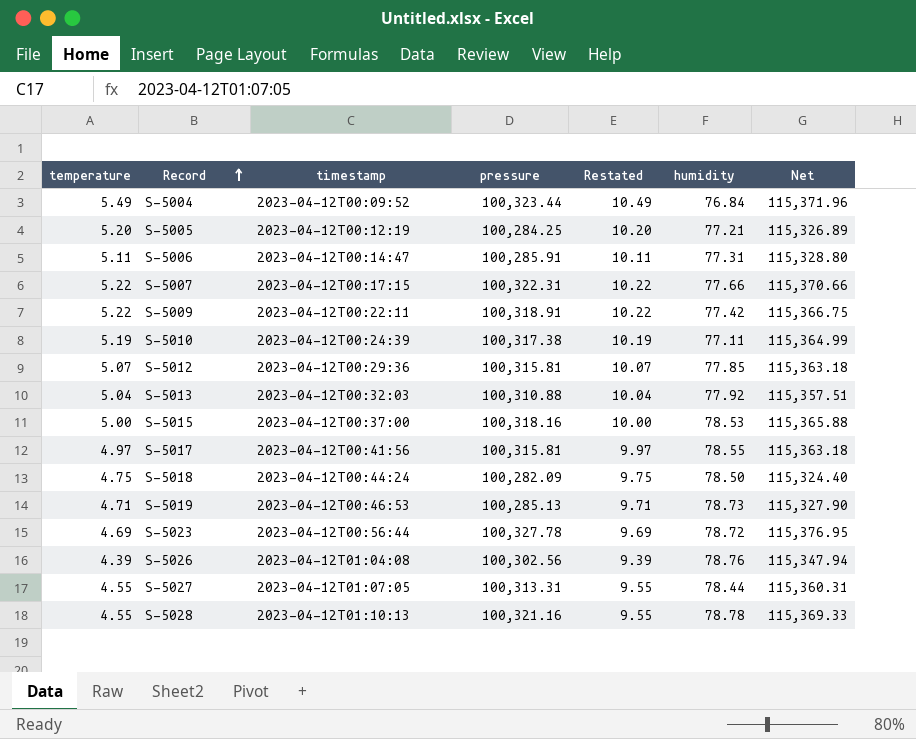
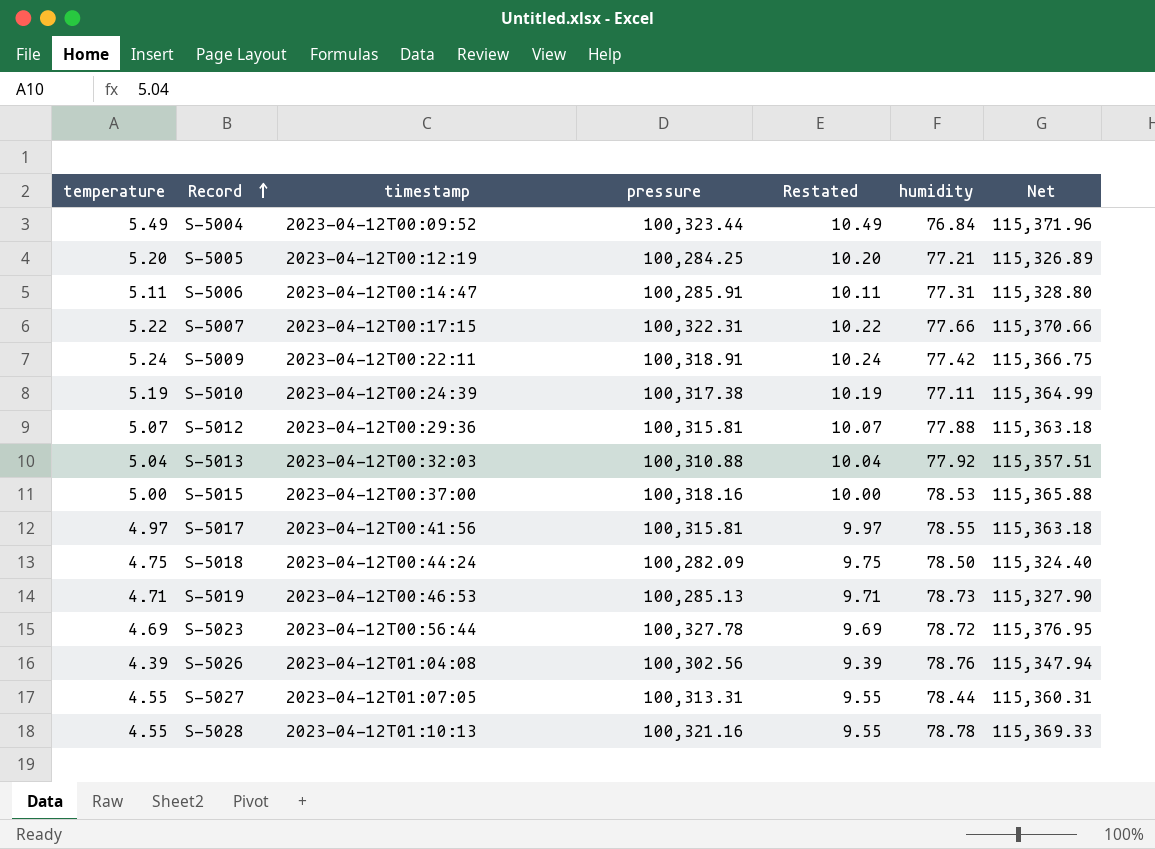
S-5009 | temperature: 5.22 -> 5.24
S-5009 | Restated: 10.22 -> 10.24
S-5012 | humidity: 77.85 -> 77.88

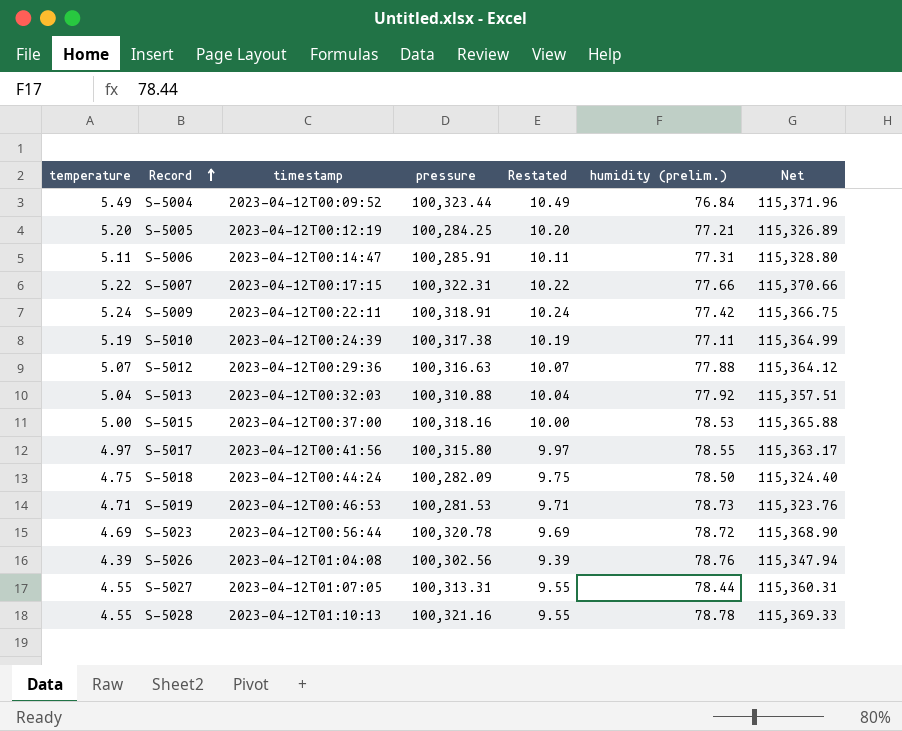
column name: humidity -> humidity (prelim.)
S-5012 | pressure: 100,315.81 -> 100,316.63
S-5012 | Net: 115,363.18 -> 115,364.12
S-5017 | pressure: 100,315.81 -> 100,315.80
S-5017 | Net: 115,363.18 -> 115,363.17
S-5019 | pressure: 100,285.13 -> 100,281.53
S-5019 | Net: 115,327.90 -> 115,323.76
S-5023 | pressure: 100,327.78 -> 100,320.78
S-5023 | Net: 115,376.95 -> 115,368.90

